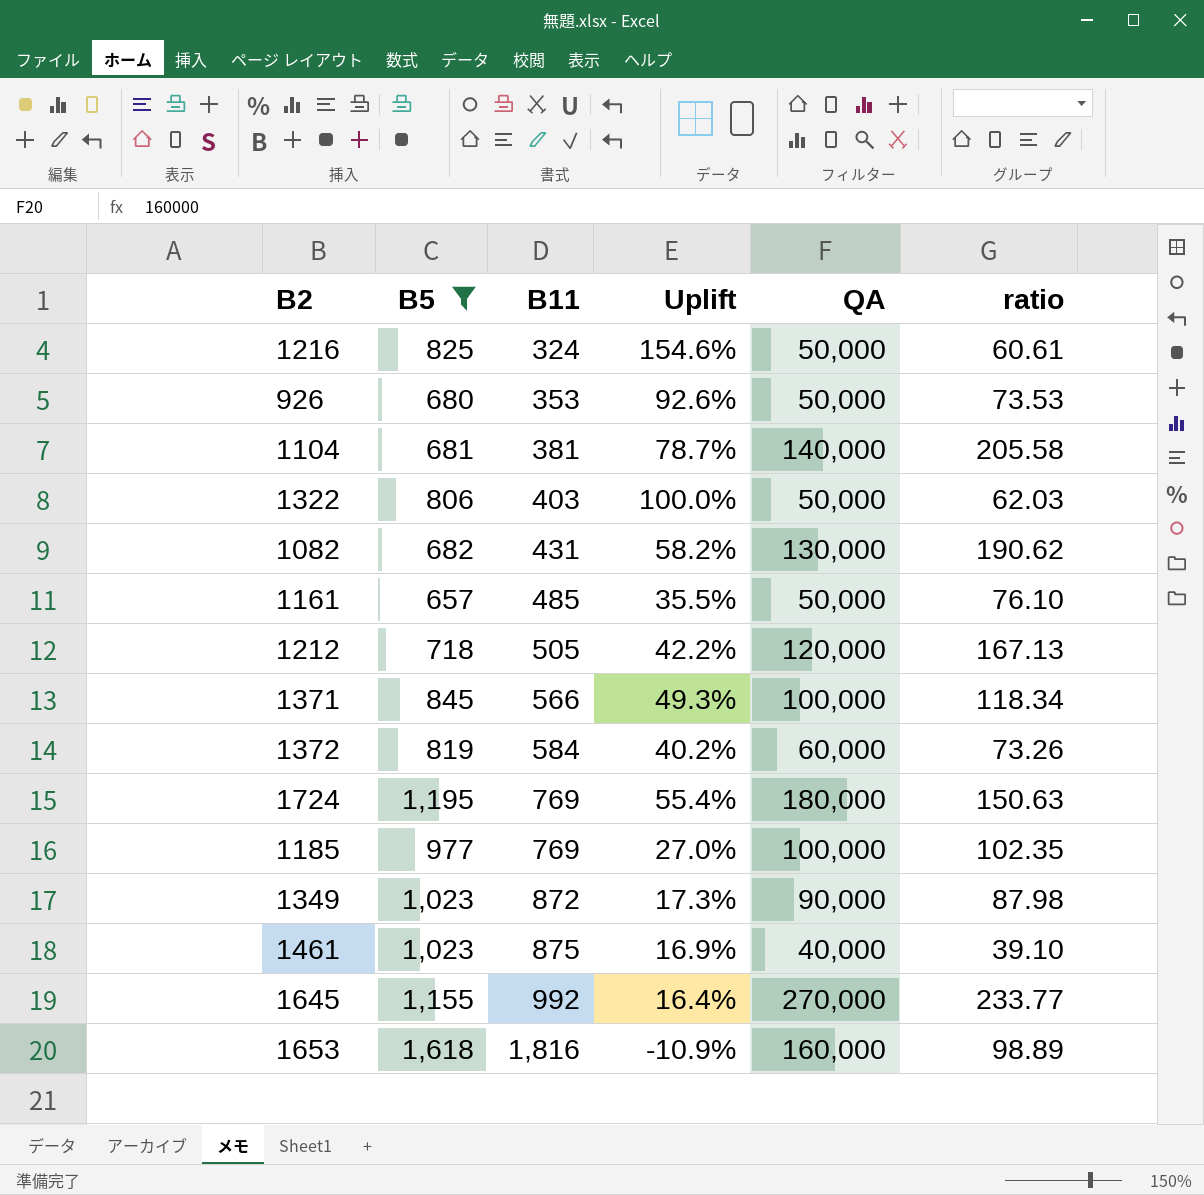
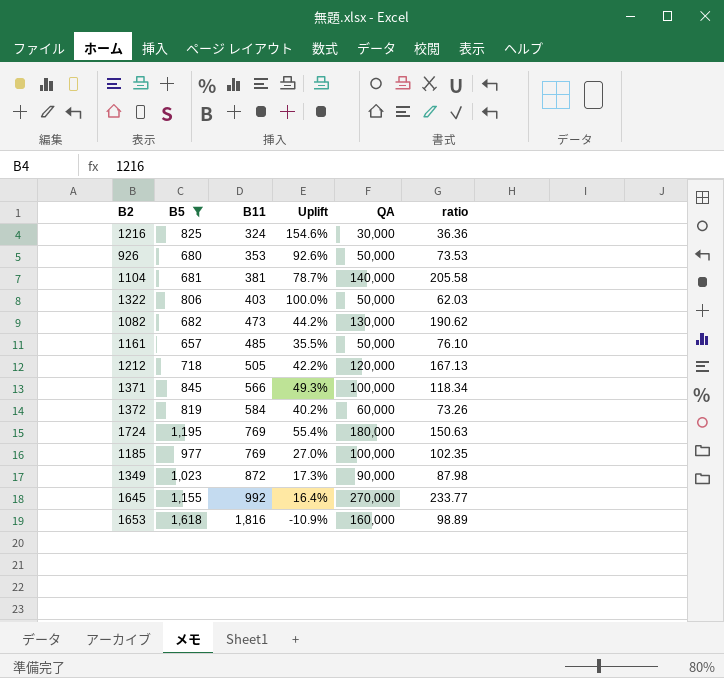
row 1461: 1,023 | 875 | 16.9% | 40,000 | 39.10 -> none
1216 | QA: 50,000 -> 30,000
1216 | ratio: 60.61 -> 36.36
1082 | B11: 431 -> 473
1082 | Uplift: 58.2% -> 44.2%

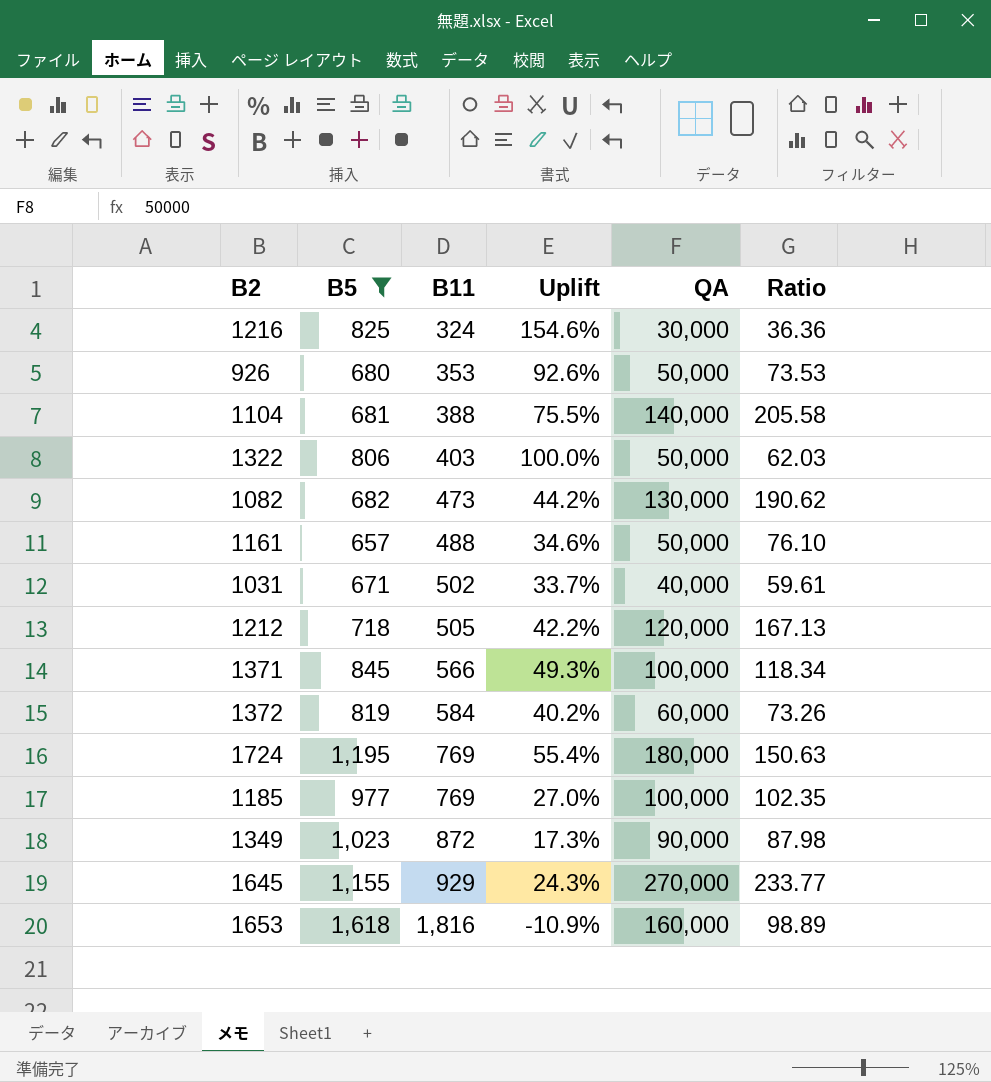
column name: ratio -> Ratio
1104 | B11: 381 -> 388
1104 | Uplift: 78.7% -> 75.5%
1161 | B11: 485 -> 488
1161 | Uplift: 35.5% -> 34.6%
row 1031: none -> 671 | 502 | 33.7% | 40,000 | 59.61
1645 | B11: 992 -> 929
1645 | Uplift: 16.4% -> 24.3%

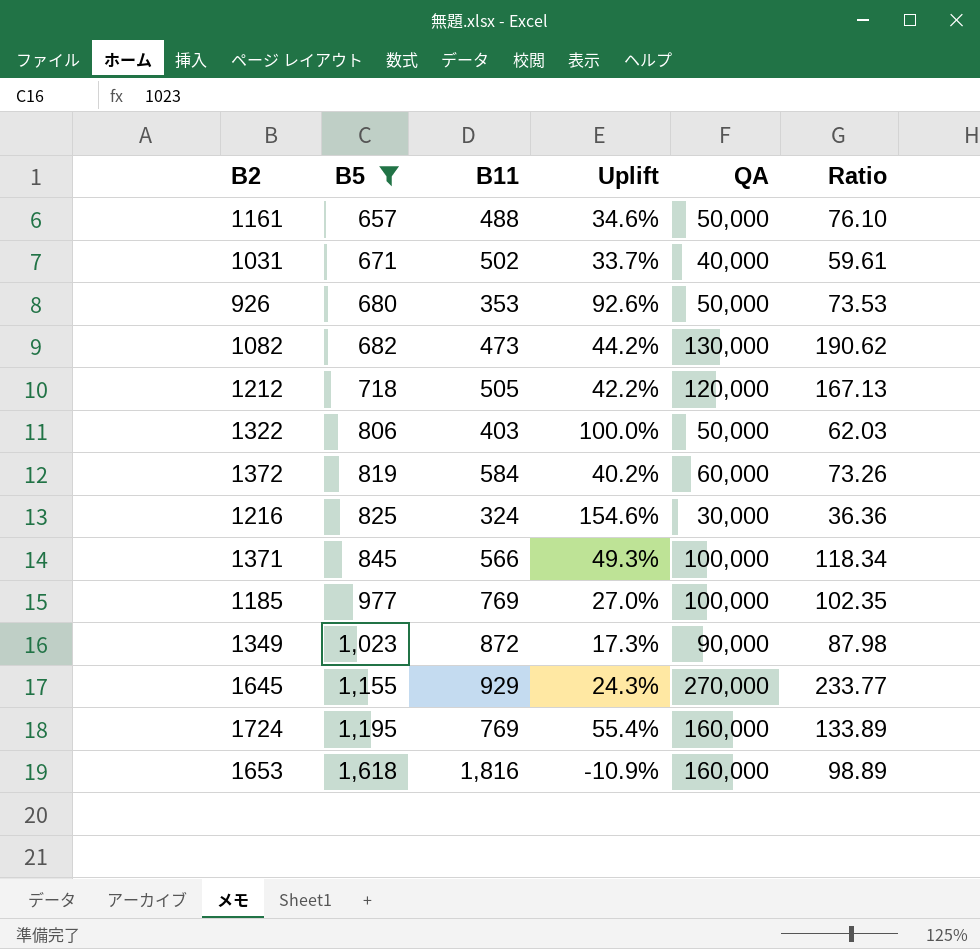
row order: B11 ascending -> B5 ascending
row 1104: 681 | 388 | 75.5% | 140,000 | 205.58 -> none
1724 | QA: 180,000 -> 160,000
1724 | Ratio: 150.63 -> 133.89

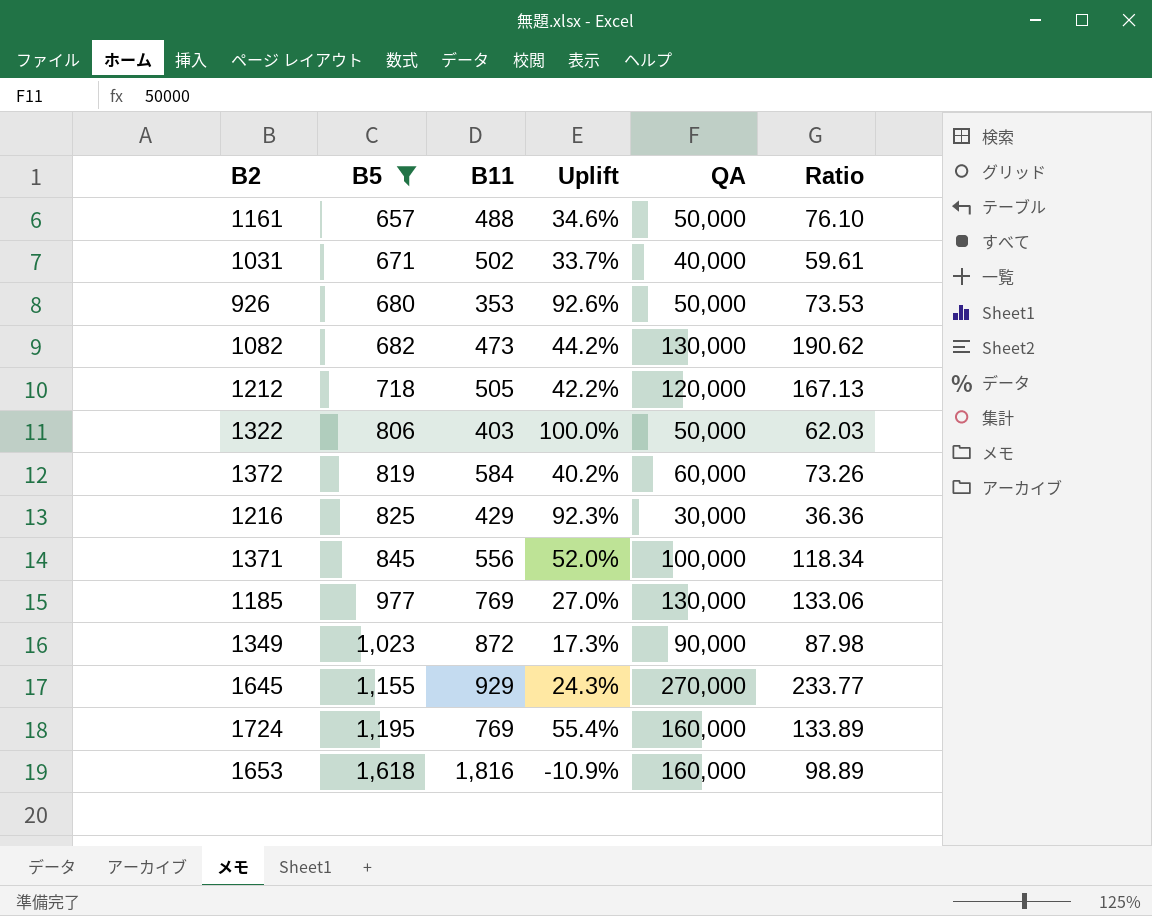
1216 | B11: 324 -> 429
1216 | Uplift: 154.6% -> 92.3%
1371 | B11: 566 -> 556
1371 | Uplift: 49.3% -> 52.0%
1185 | QA: 100,000 -> 130,000
1185 | Ratio: 102.35 -> 133.06

